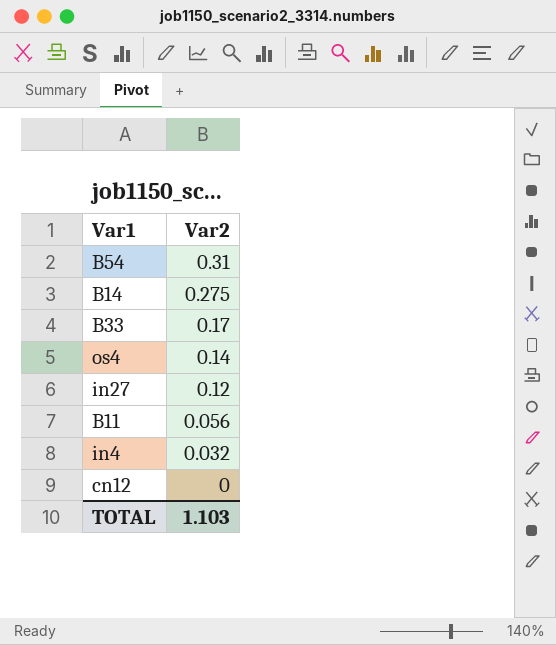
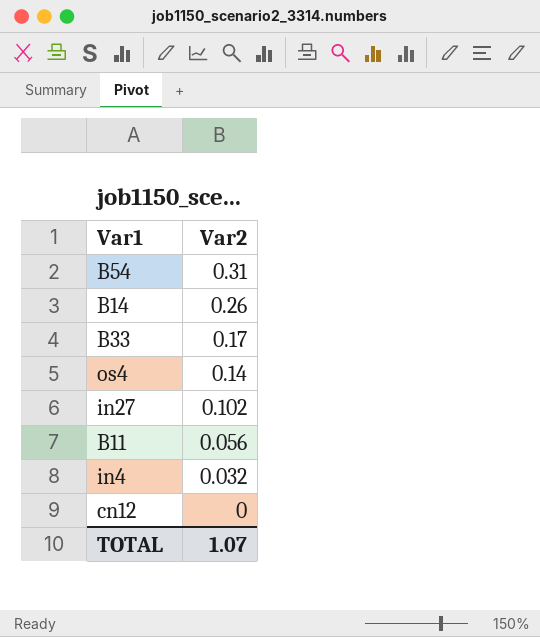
B14 | Var2: 0.275 -> 0.26
in27 | Var2: 0.12 -> 0.102
TOTAL | Var2: 1.103 -> 1.07

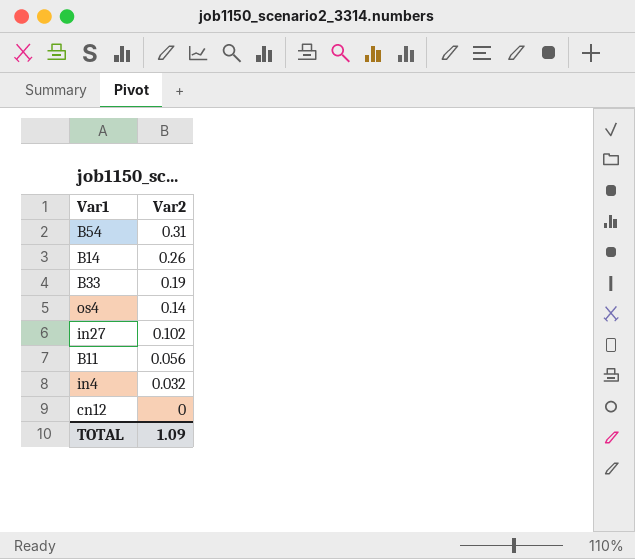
B33 | Var2: 0.17 -> 0.19
TOTAL | Var2: 1.07 -> 1.09

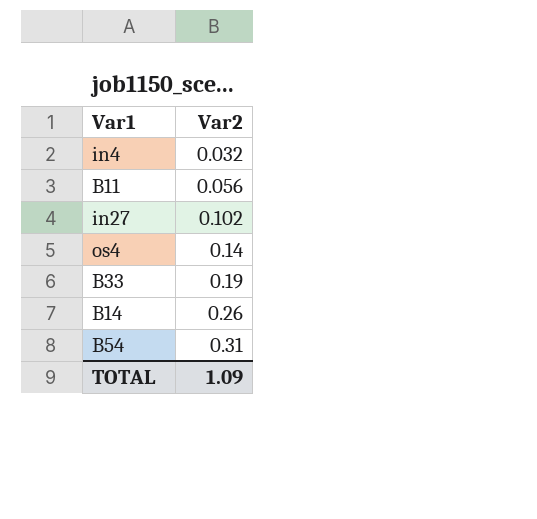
row order: Var2 descending -> Var2 ascending
row cn12: 0 -> none

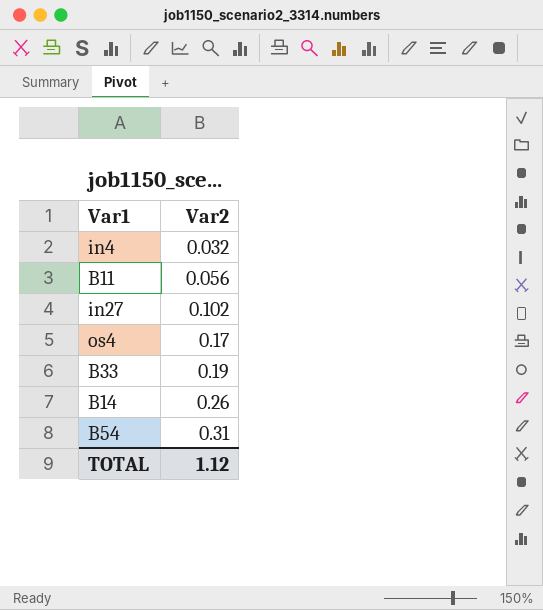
os4 | Var2: 0.14 -> 0.17
TOTAL | Var2: 1.09 -> 1.12

